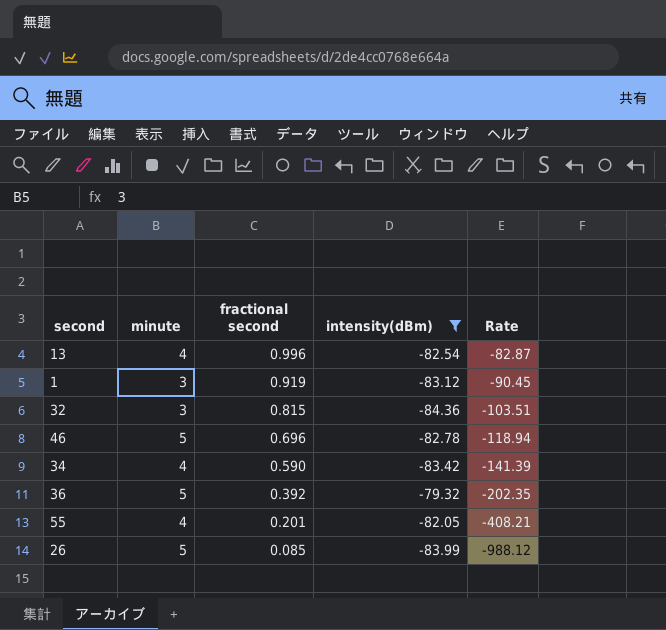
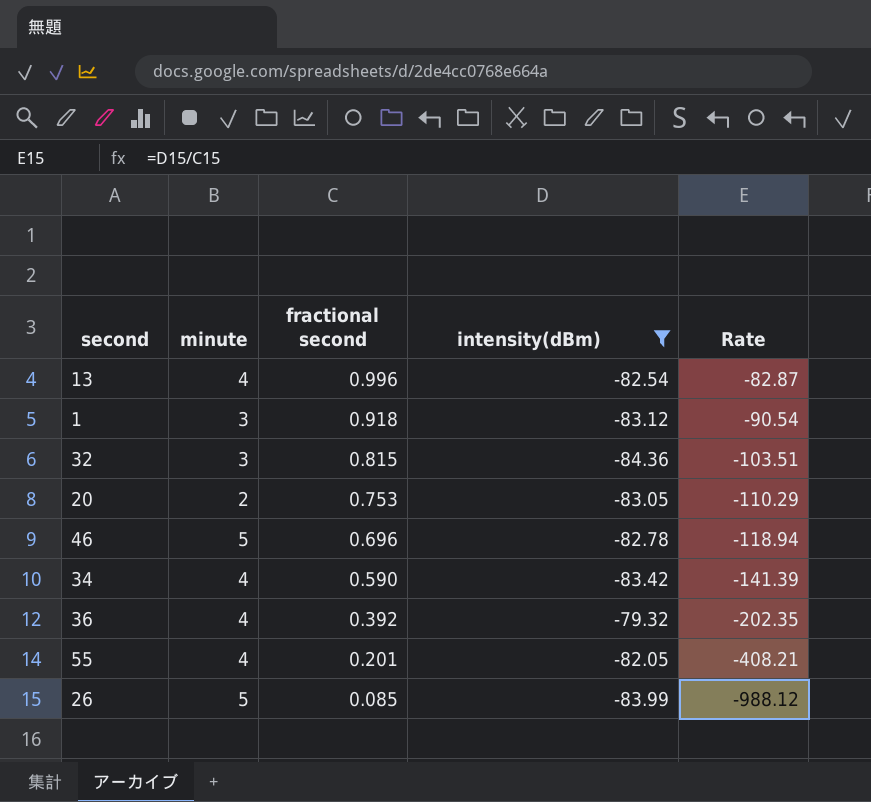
1 | fractional second: 0.919 -> 0.918
1 | Rate: -90.45 -> -90.54
row 20: none -> 2 | 0.753 | -83.05 | -110.29
36 | minute: 5 -> 4

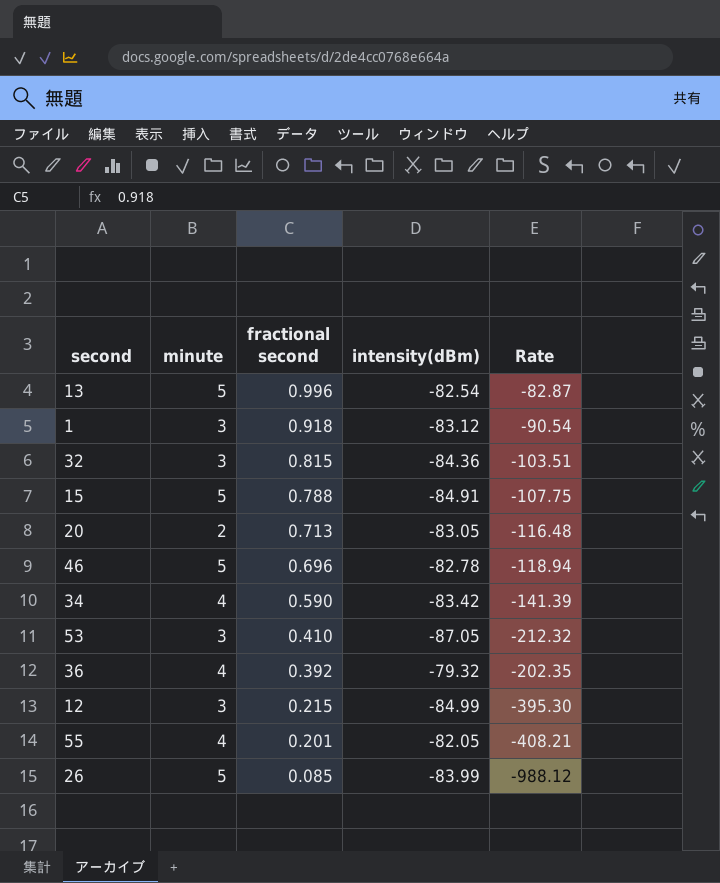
filter: intensity(dBm) >= -84.36 -> none
13 | minute: 4 -> 5
20 | fractional second: 0.753 -> 0.713
20 | Rate: -110.29 -> -116.48

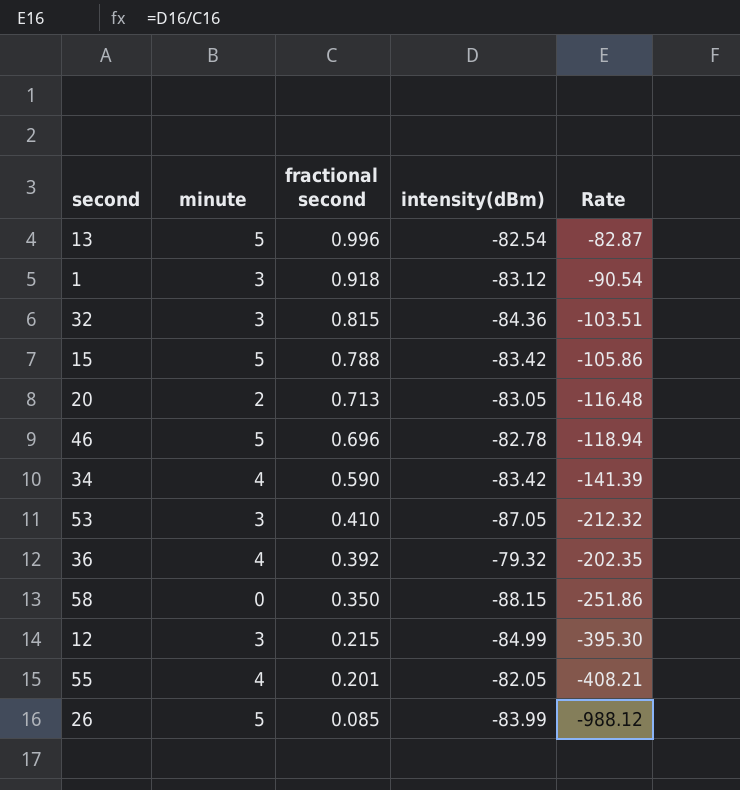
15 | intensity(dBm): -84.91 -> -83.42
15 | Rate: -107.75 -> -105.86
row 58: none -> 0 | 0.350 | -88.15 | -251.86

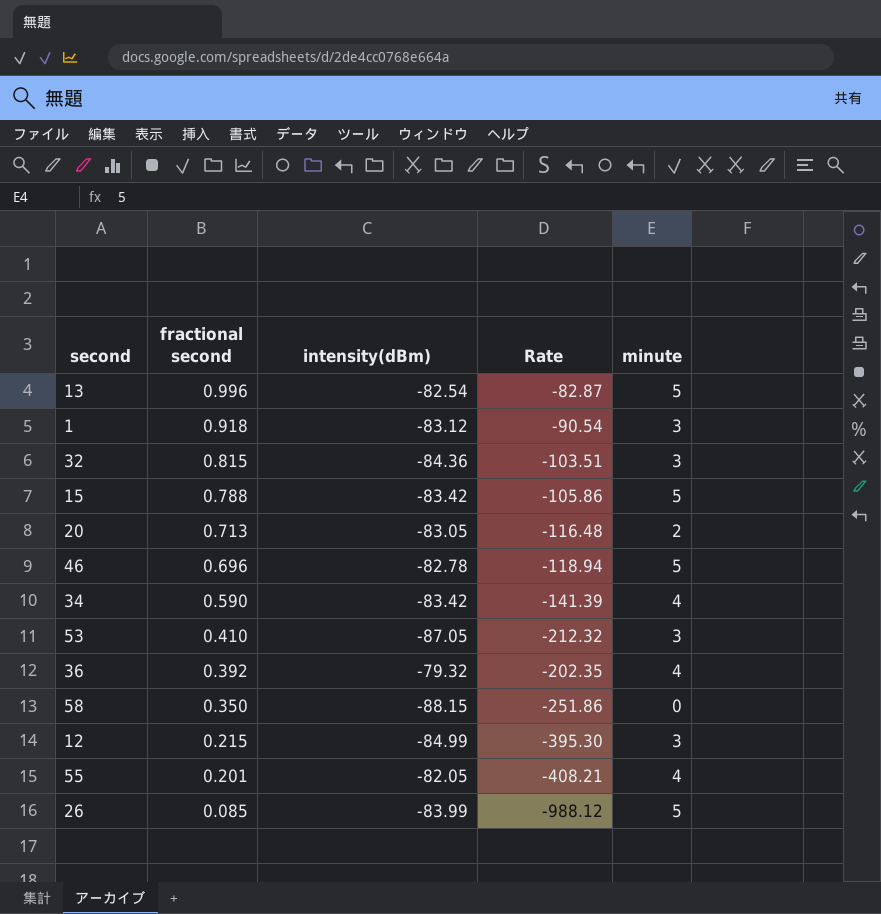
column minute | position: 2 -> 5

